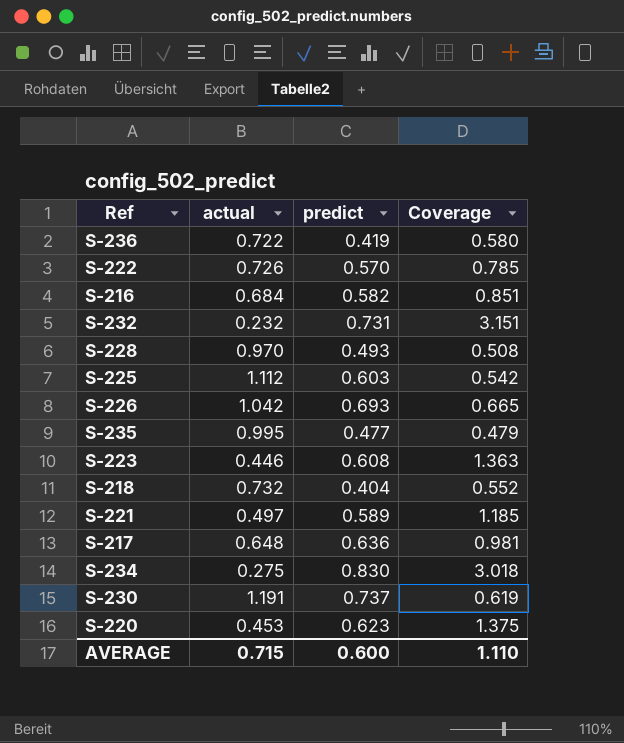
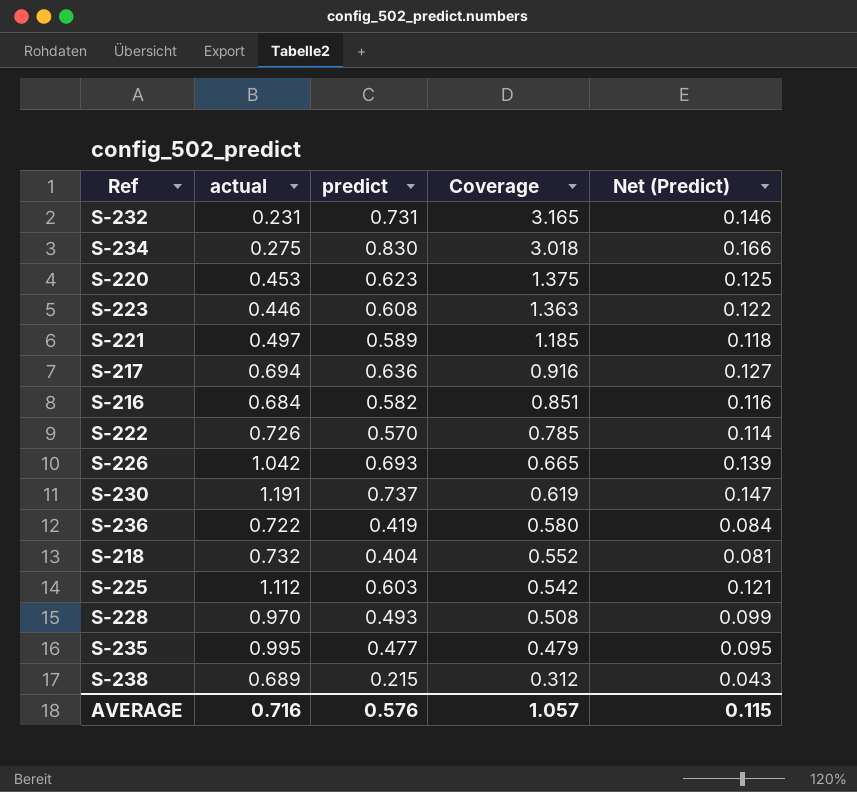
row order: none -> Coverage descending
column Net (Predict) | formula: none -> [predict] * 0.2
S-232 | actual: 0.232 -> 0.231
S-232 | Coverage: 3.151 -> 3.165
S-217 | actual: 0.648 -> 0.694
S-217 | Coverage: 0.981 -> 0.916
row S-238: none -> 0.689 | 0.215 | 0.312 | 0.043
AVERAGE | actual: 0.715 -> 0.716
AVERAGE | predict: 0.600 -> 0.576
AVERAGE | Coverage: 1.110 -> 1.057

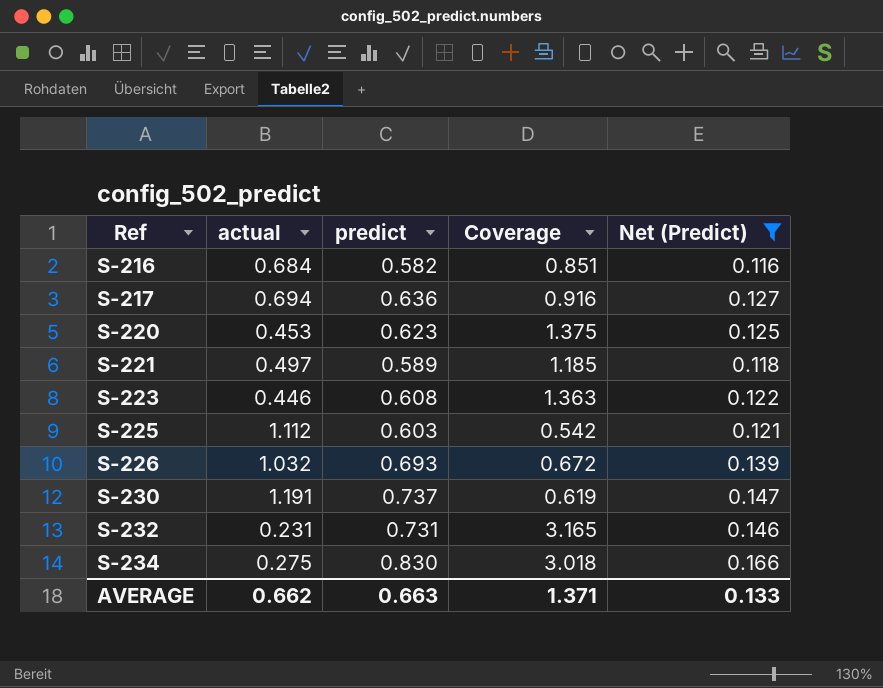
filter: none -> Net (Predict) >= 0.116
row order: Coverage descending -> Ref ascending
S-226 | actual: 1.042 -> 1.032
S-226 | Coverage: 0.665 -> 0.672
AVERAGE | actual: 0.716 -> 0.662
AVERAGE | predict: 0.576 -> 0.663
AVERAGE | Coverage: 1.057 -> 1.371
AVERAGE | Net (Predict): 0.115 -> 0.133

